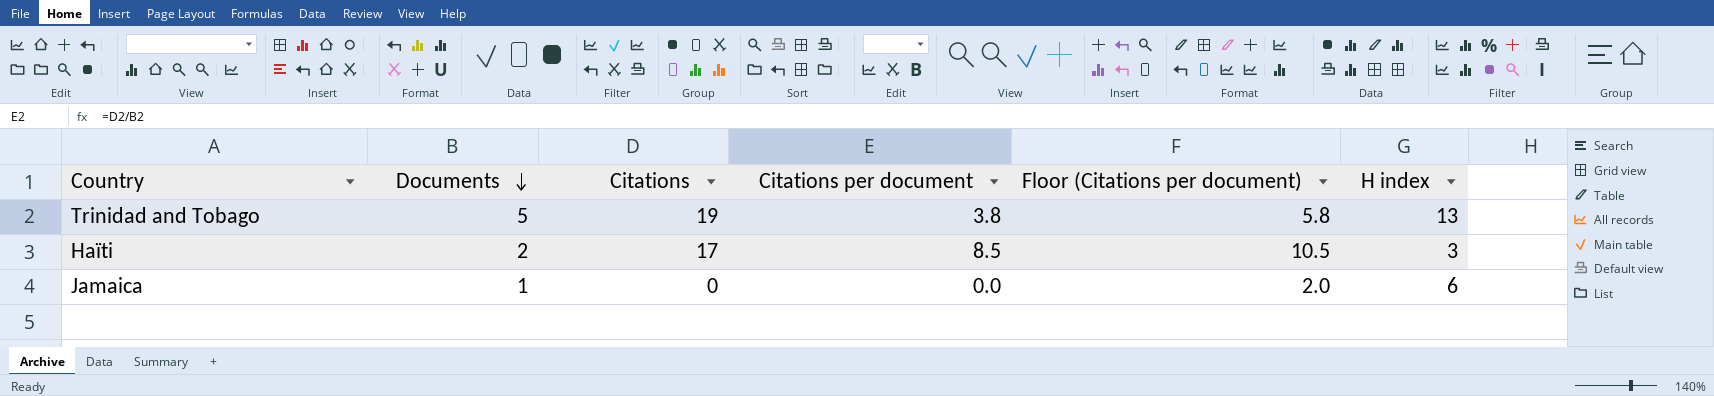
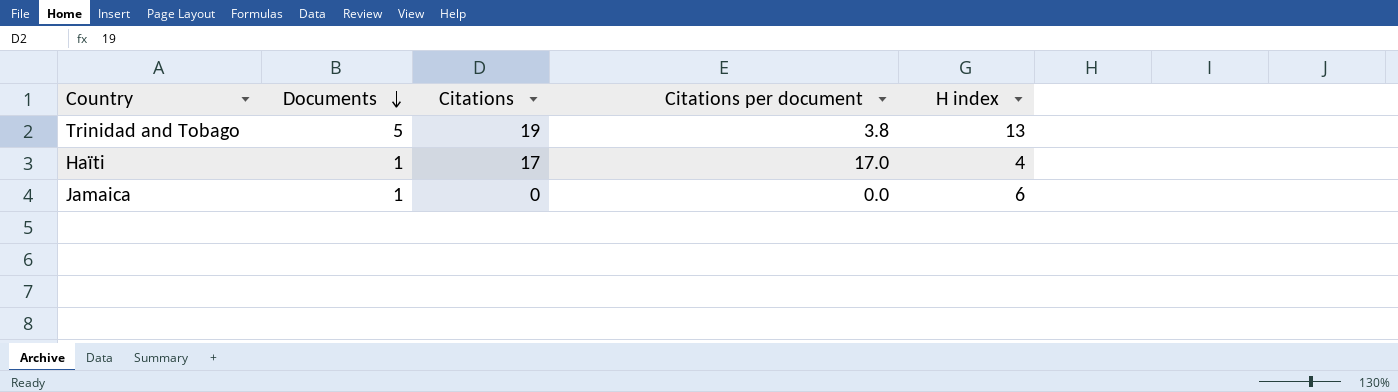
column Floor (Citations per document) | formula: [Citations per document] + 2 -> none
Haïti | Documents: 2 -> 1
Haïti | Citations per document: 8.5 -> 17.0
Haïti | H index: 3 -> 4

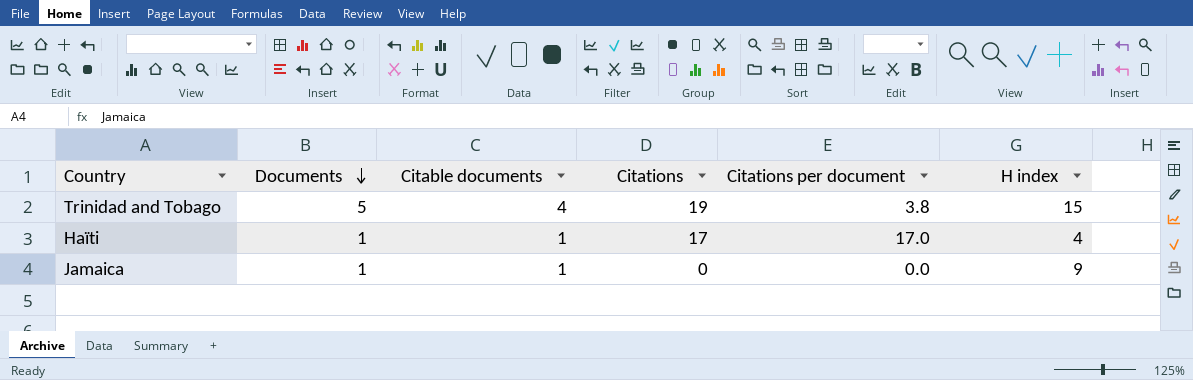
column Citable documents | position: none -> 3
Trinidad and Tobago | H index: 13 -> 15
Jamaica | H index: 6 -> 9

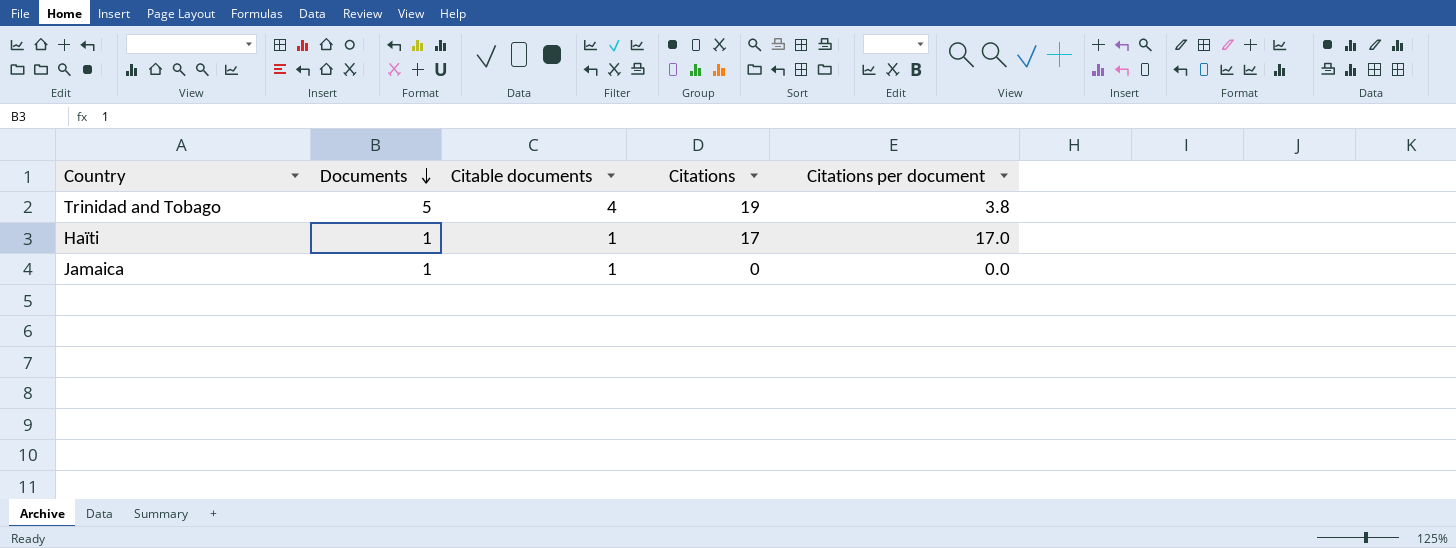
column H index | position: 6 -> none

